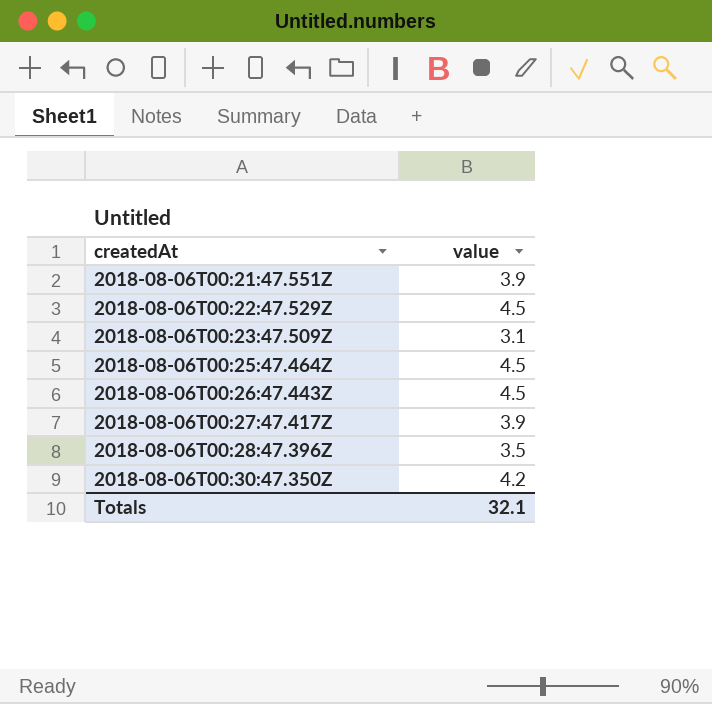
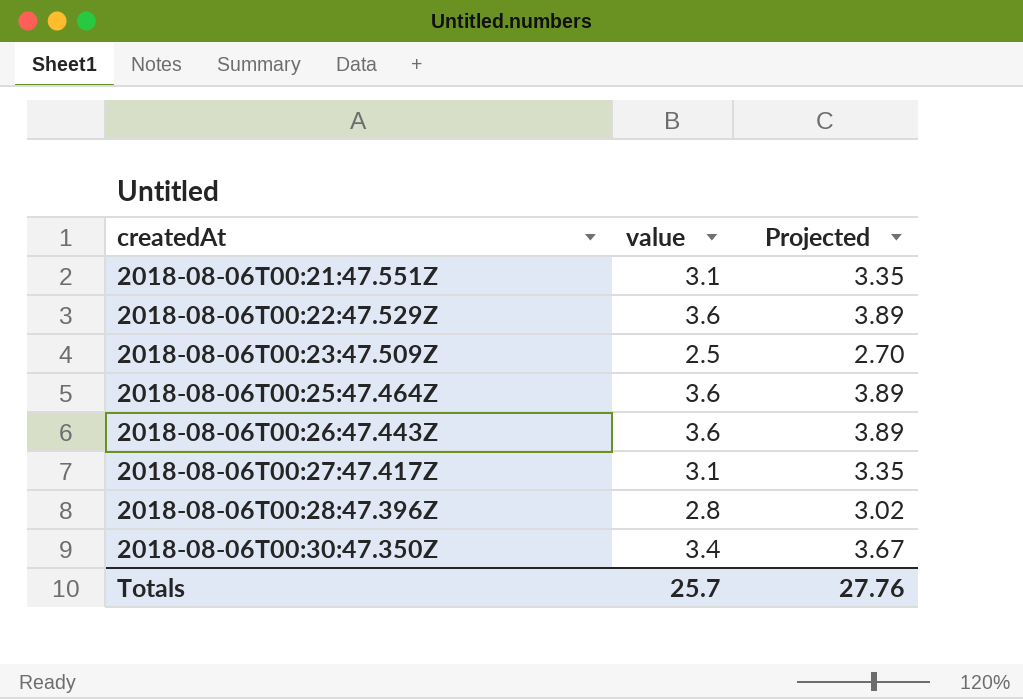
column Projected | formula: none -> [value] * 1.08
2018-08-06T00:21:47.551Z | value: 3.9 -> 3.1
2018-08-06T00:22:47.529Z | value: 4.5 -> 3.6
2018-08-06T00:23:47.509Z | value: 3.1 -> 2.5
2018-08-06T00:25:47.464Z | value: 4.5 -> 3.6
2018-08-06T00:26:47.443Z | value: 4.5 -> 3.6
2018-08-06T00:27:47.417Z | value: 3.9 -> 3.1
2018-08-06T00:28:47.396Z | value: 3.5 -> 2.8
2018-08-06T00:30:47.350Z | value: 4.2 -> 3.4
Totals | value: 32.1 -> 25.7

